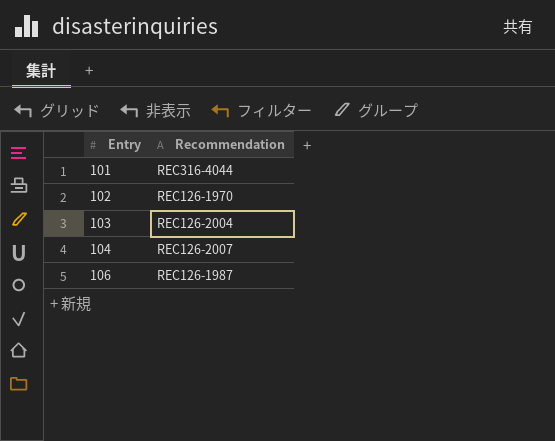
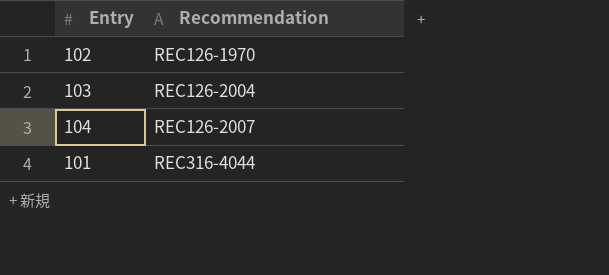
row order: Entry ascending -> Recommendation ascending
row 106: REC126-1987 -> none

